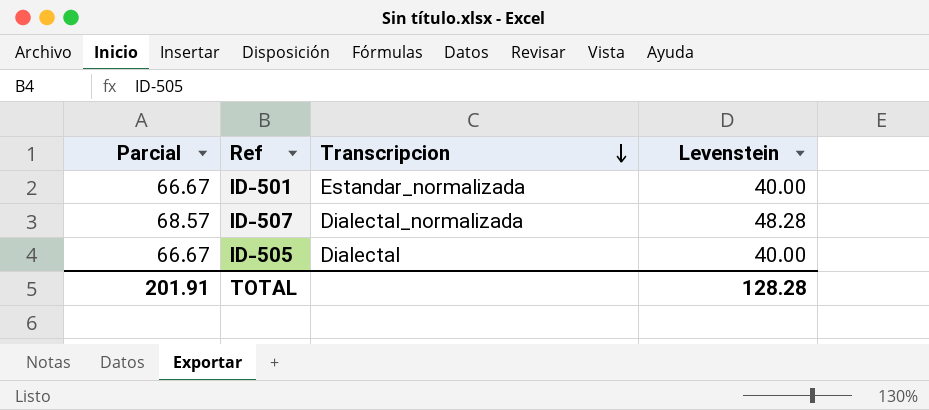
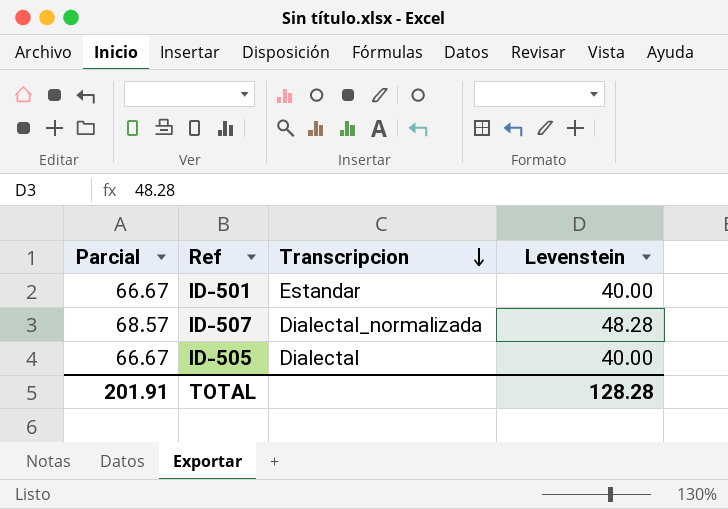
ID-501 | Transcripcion: Estandar_normalizada -> Estandar

